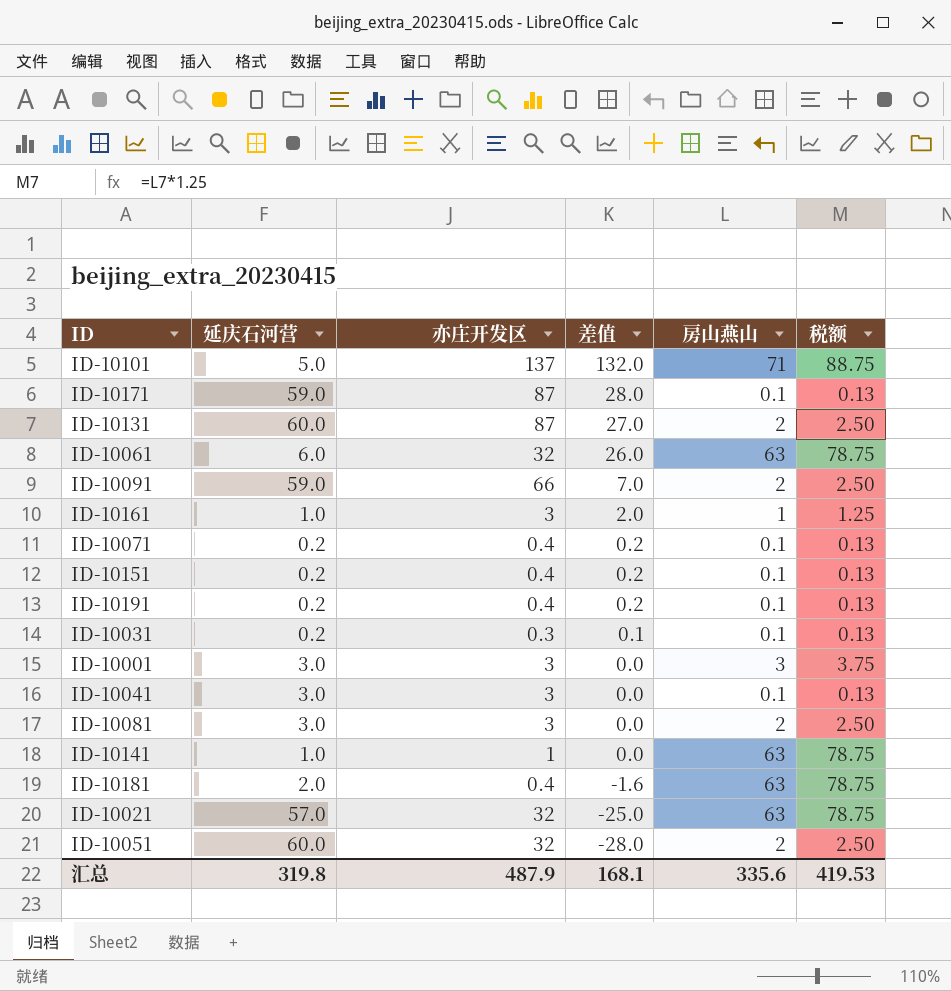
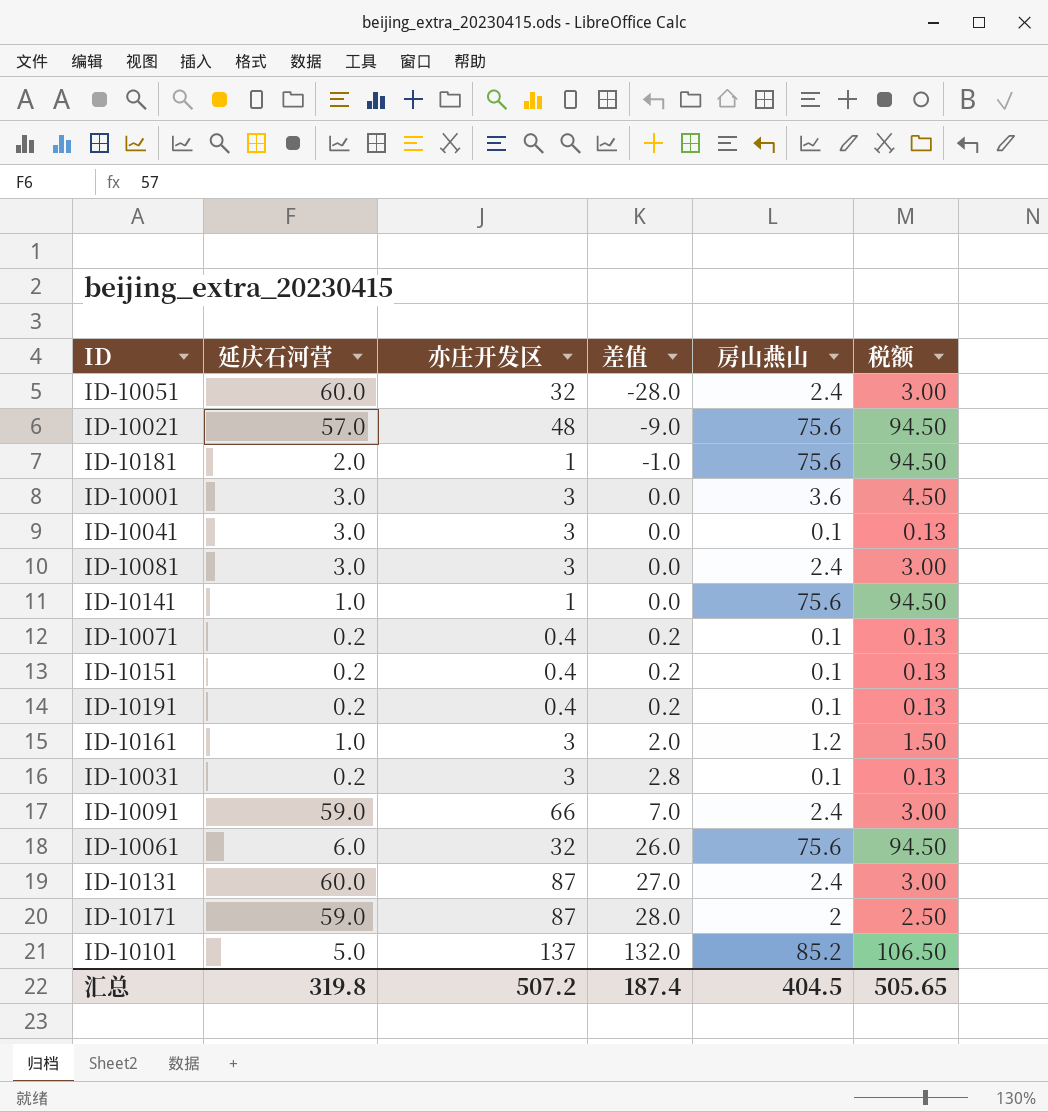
row order: 差值 descending -> 差值 ascending
ID-10051 | 房山燕山: 2 -> 2.4
ID-10051 | 税额: 2.50 -> 3.00
ID-10021 | 亦庄开发区: 32 -> 48
ID-10021 | 差值: -25.0 -> -9.0
ID-10021 | 房山燕山: 63 -> 75.6
ID-10021 | 税额: 78.75 -> 94.50
ID-10181 | 亦庄开发区: 0.4 -> 1
ID-10181 | 差值: -1.6 -> -1.0
ID-10181 | 房山燕山: 63 -> 75.6
ID-10181 | 税额: 78.75 -> 94.50
ID-10001 | 房山燕山: 3 -> 3.6
ID-10001 | 税额: 3.75 -> 4.50
ID-10081 | 房山燕山: 2 -> 2.4
ID-10081 | 税额: 2.50 -> 3.00
ID-10141 | 房山燕山: 63 -> 75.6
ID-10141 | 税额: 78.75 -> 94.50
ID-10161 | 房山燕山: 1 -> 1.2
ID-10161 | 税额: 1.25 -> 1.50
ID-10031 | 亦庄开发区: 0.3 -> 3
ID-10031 | 差值: 0.1 -> 2.8
ID-10091 | 房山燕山: 2 -> 2.4
ID-10091 | 税额: 2.50 -> 3.00
ID-10061 | 房山燕山: 63 -> 75.6
ID-10061 | 税额: 78.75 -> 94.50
ID-10131 | 房山燕山: 2 -> 2.4
ID-10131 | 税额: 2.50 -> 3.00
ID-10171 | 房山燕山: 0.1 -> 2
ID-10171 | 税额: 0.13 -> 2.50
ID-10101 | 房山燕山: 71 -> 85.2
ID-10101 | 税额: 88.75 -> 106.50
汇总 | 亦庄开发区: 487.9 -> 507.2
汇总 | 差值: 168.1 -> 187.4
汇总 | 房山燕山: 335.6 -> 404.5
汇总 | 税额: 419.53 -> 505.65

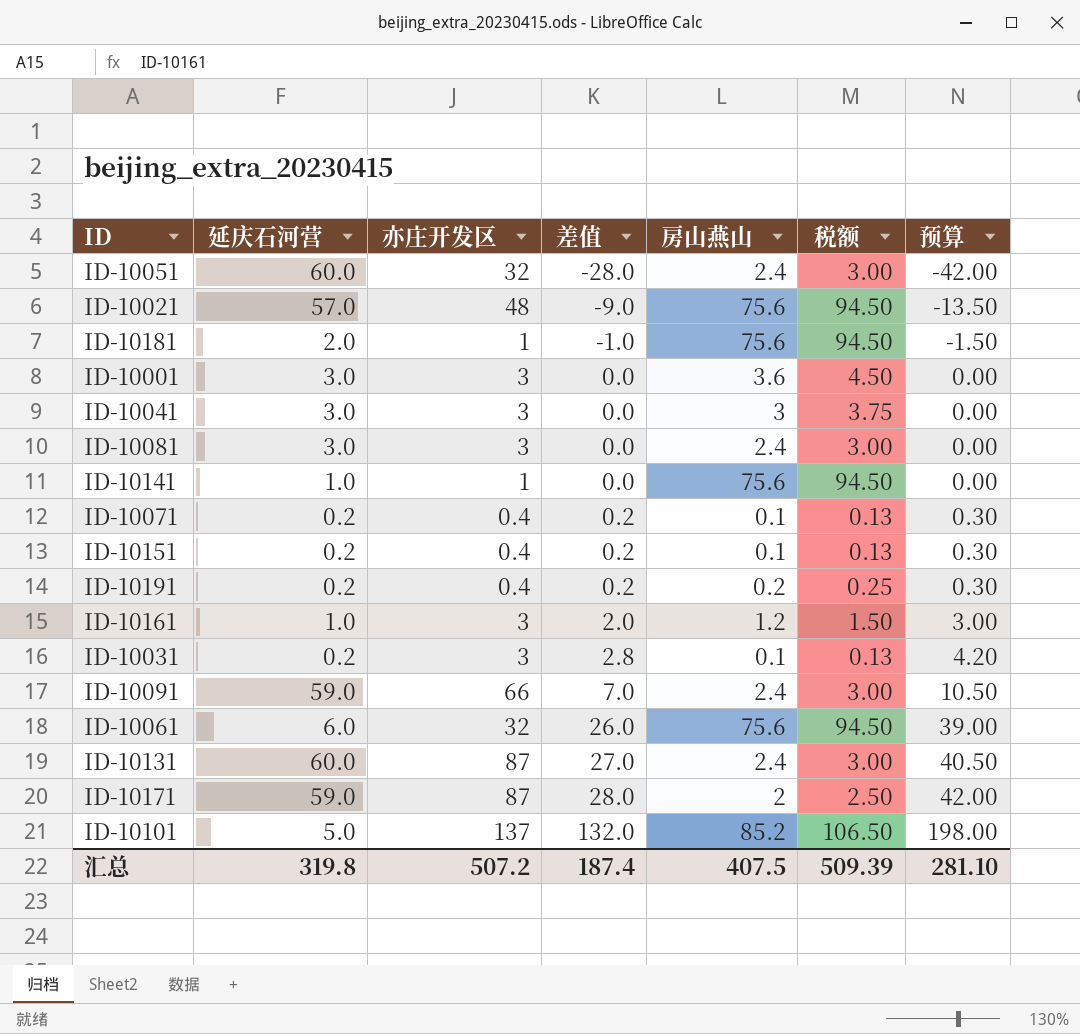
column 预算 | formula: none -> [差值] * 1.5
ID-10041 | 房山燕山: 0.1 -> 3
ID-10041 | 税额: 0.13 -> 3.75
ID-10191 | 房山燕山: 0.1 -> 0.2
ID-10191 | 税额: 0.13 -> 0.25
汇总 | 房山燕山: 404.5 -> 407.5
汇总 | 税额: 505.65 -> 509.39

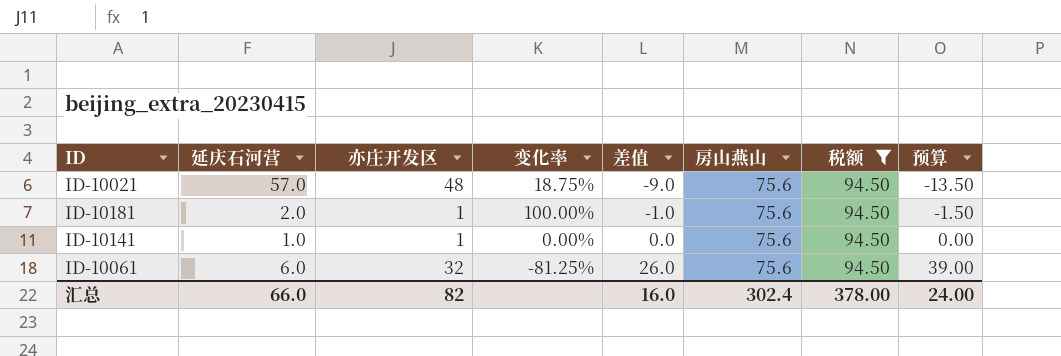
filter: none -> 税额 = 94.50
column 变化率 | formula: none -> ([延庆石河营] - [亦庄开发区]) / [亦庄开发区]
汇总 | 延庆石河营: 319.8 -> 66.0
汇总 | 亦庄开发区: 507.2 -> 82
汇总 | 差值: 187.4 -> 16.0
汇总 | 房山燕山: 407.5 -> 302.4
汇总 | 税额: 509.39 -> 378.00
汇总 | 预算: 281.10 -> 24.00

